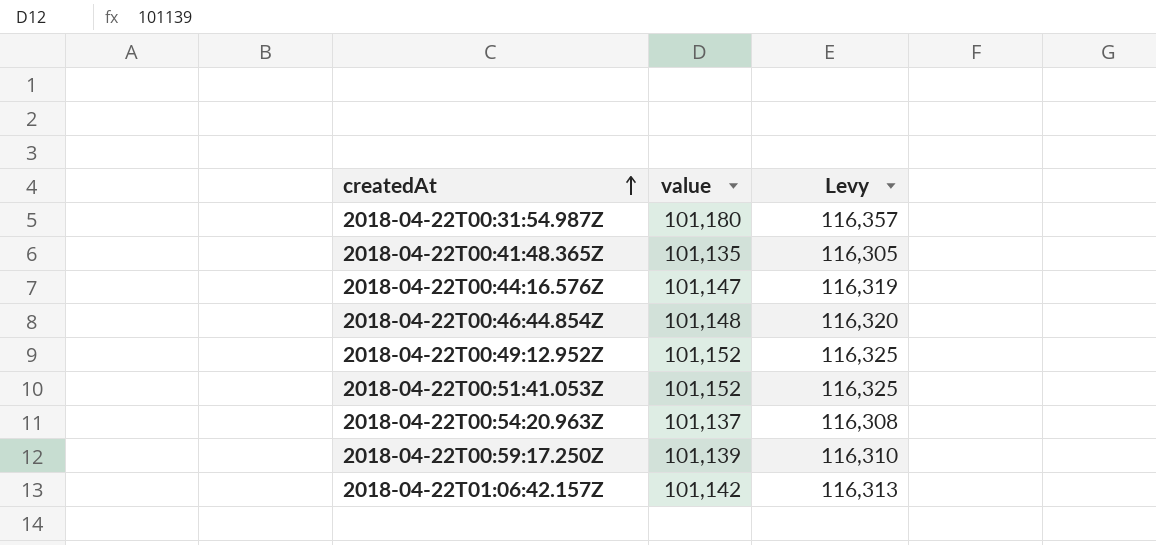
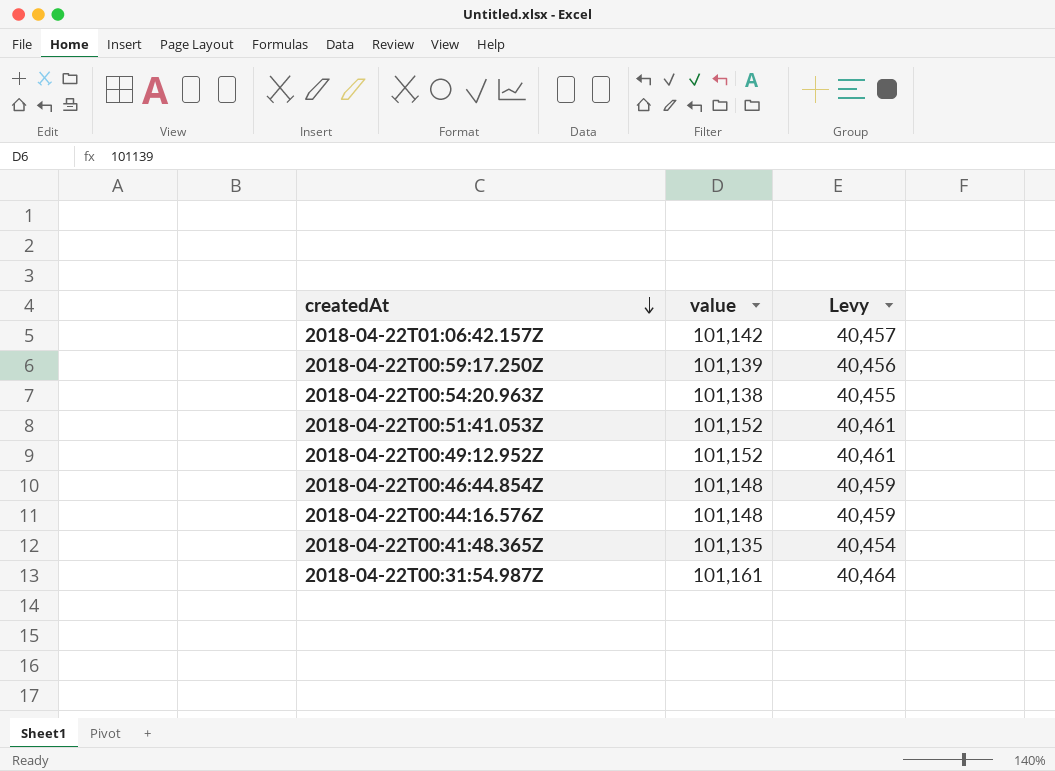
row order: createdAt ascending -> createdAt descending
column Levy | formula: [value] * 1.15 -> [value] * 0.4
2018-04-22T00:54:20.963Z | value: 101,137 -> 101,138
2018-04-22T00:44:16.576Z | value: 101,147 -> 101,148
2018-04-22T00:31:54.987Z | value: 101,180 -> 101,161

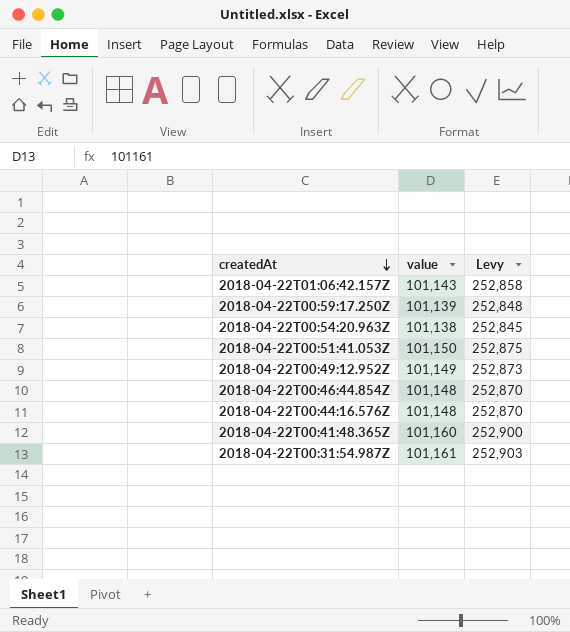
column Levy | formula: [value] * 0.4 -> [value] * 2.5
2018-04-22T01:06:42.157Z | value: 101,142 -> 101,143
2018-04-22T00:51:41.053Z | value: 101,152 -> 101,150
2018-04-22T00:49:12.952Z | value: 101,152 -> 101,149
2018-04-22T00:41:48.365Z | value: 101,135 -> 101,160

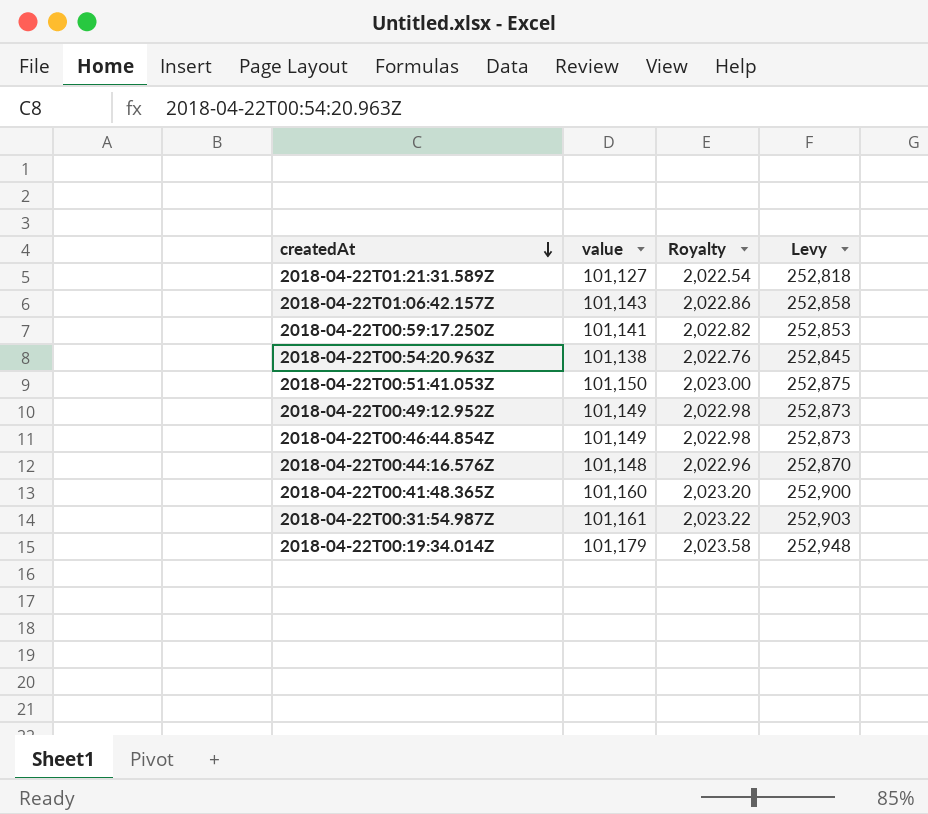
column Royalty | formula: none -> [value] * 0.02
row 2018-04-22T01:21:31.589Z: none -> 101,127 | 2,022.54 | 252,818
2018-04-22T00:59:17.250Z | value: 101,139 -> 101,141
2018-04-22T00:59:17.250Z | Levy: 252,848 -> 252,853
2018-04-22T00:46:44.854Z | value: 101,148 -> 101,149
2018-04-22T00:46:44.854Z | Levy: 252,870 -> 252,873
row 2018-04-22T00:19:34.014Z: none -> 101,179 | 2,023.58 | 252,948

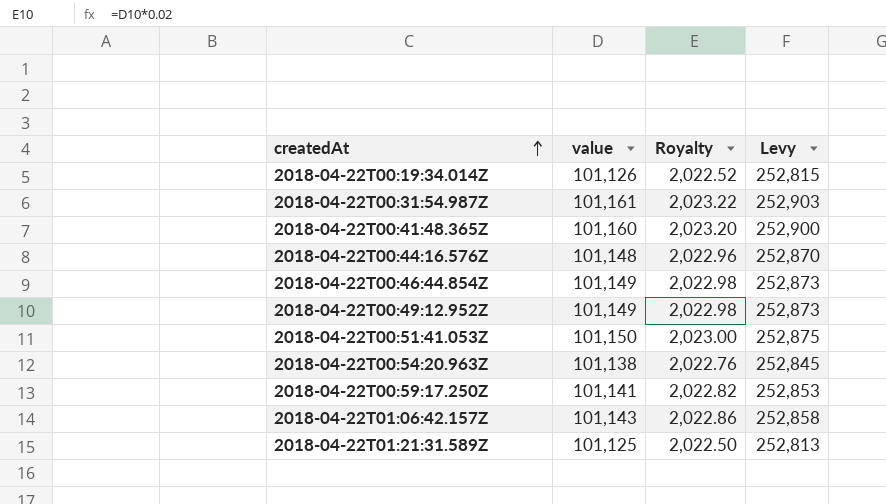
row order: createdAt descending -> createdAt ascending
2018-04-22T00:19:34.014Z | value: 101,179 -> 101,126
2018-04-22T00:19:34.014Z | Royalty: 2,023.58 -> 2,022.52
2018-04-22T00:19:34.014Z | Levy: 252,948 -> 252,815
2018-04-22T01:21:31.589Z | value: 101,127 -> 101,125
2018-04-22T01:21:31.589Z | Royalty: 2,022.54 -> 2,022.50
2018-04-22T01:21:31.589Z | Levy: 252,818 -> 252,813

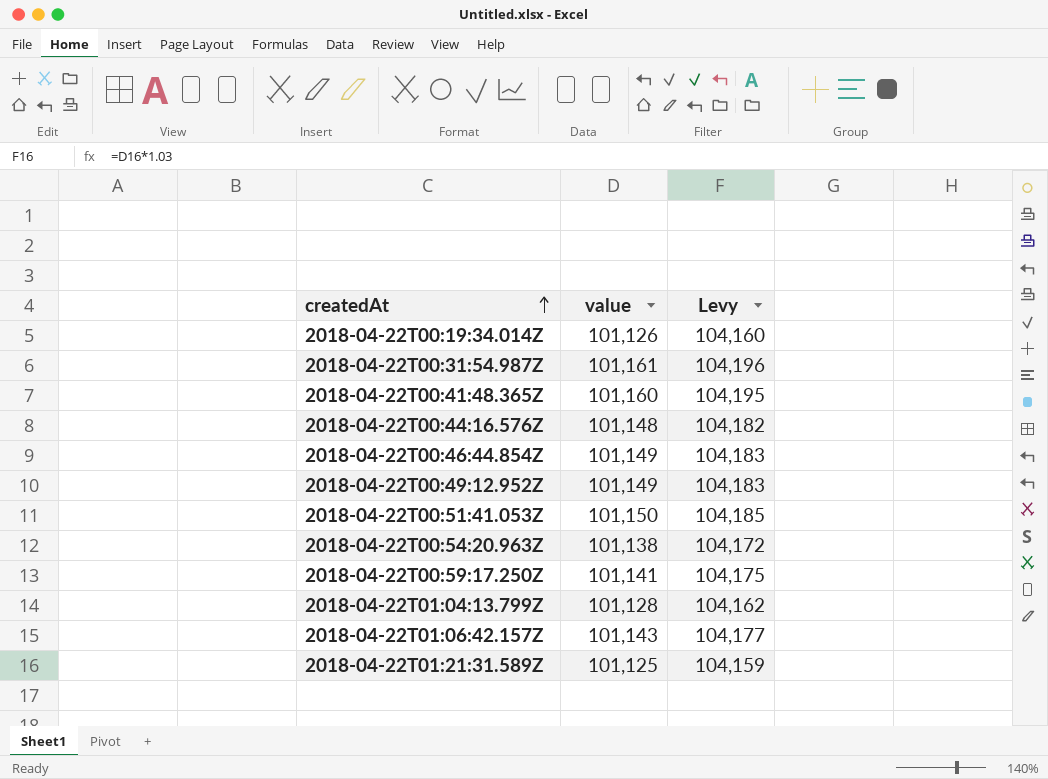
column Royalty | formula: [value] * 0.02 -> none
column Levy | formula: [value] * 2.5 -> [value] * 1.03
row 2018-04-22T01:04:13.799Z: none -> 101,128 | 104,162

